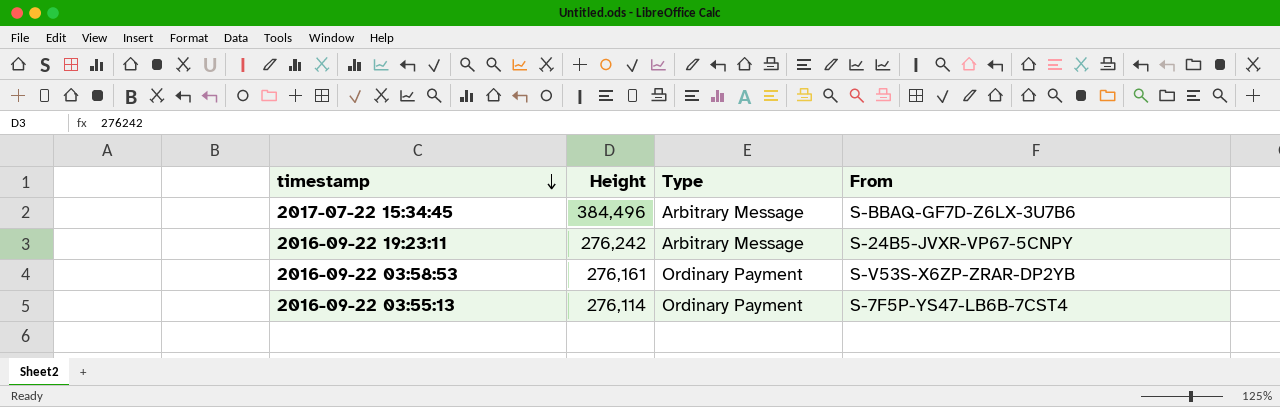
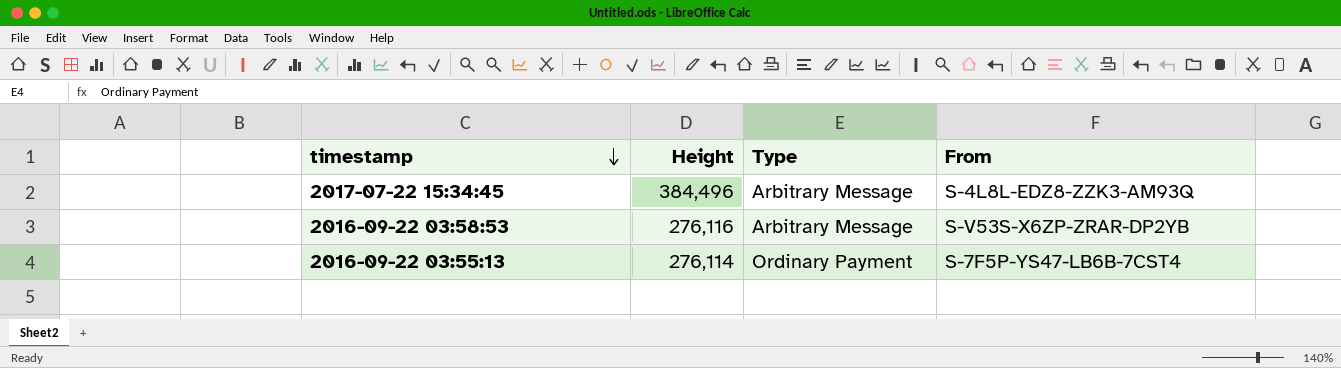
row 2016-09-22 19:23:11: 276,242 | Arbitrary Message | S-24B5-JVXR-VP67-5CNPY -> none
2017-07-22 15:34:45 | From: S-BBAQ-GF7D-Z6LX-3U7B6 -> S-4L8L-EDZ8-ZZK3-AM93Q
2016-09-22 03:58:53 | Height: 276,161 -> 276,116
2016-09-22 03:58:53 | Type: Ordinary Payment -> Arbitrary Message

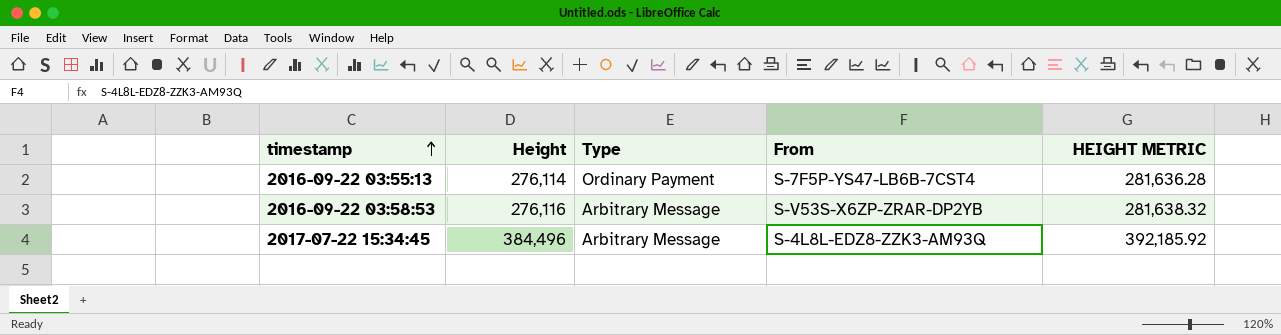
row order: timestamp descending -> timestamp ascending
column HEIGHT METRIC | formula: none -> [Height] * 1.02

